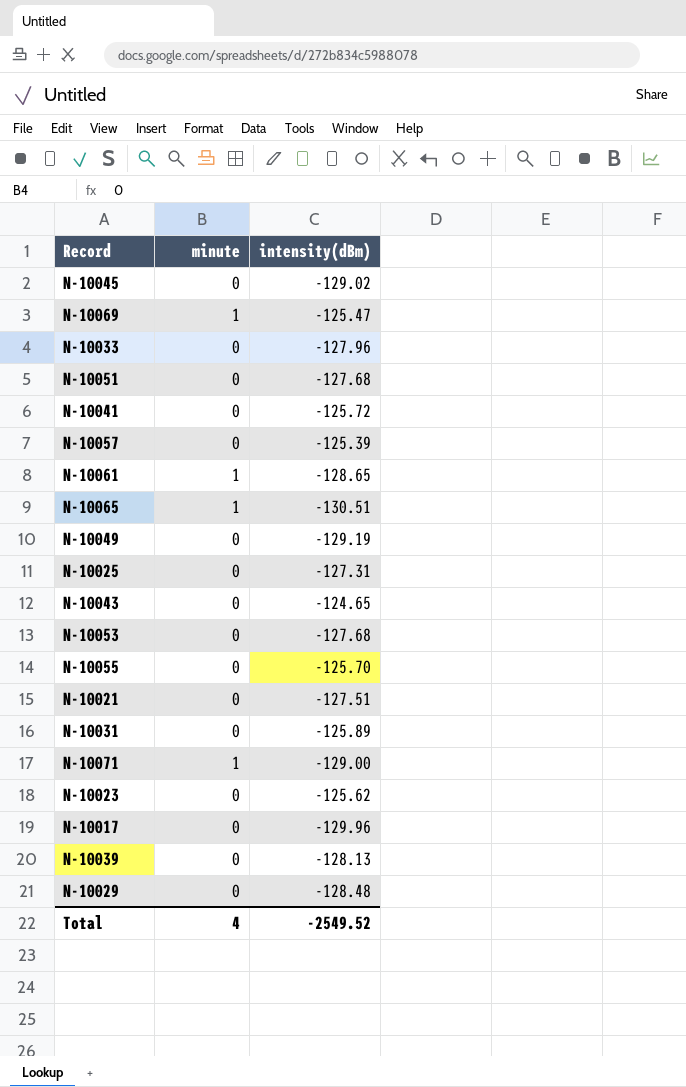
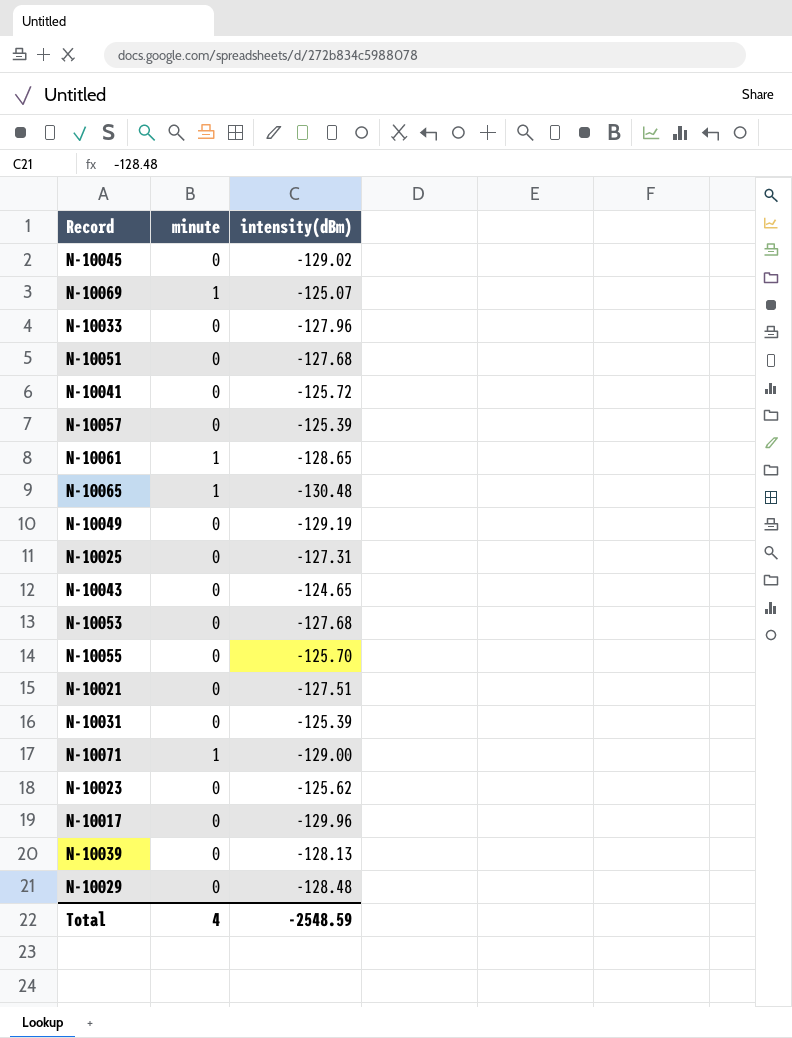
N-10069 | intensity(dBm): -125.47 -> -125.07
N-10065 | intensity(dBm): -130.51 -> -130.48
N-10031 | intensity(dBm): -125.89 -> -125.39
Total | intensity(dBm): -2549.52 -> -2548.59

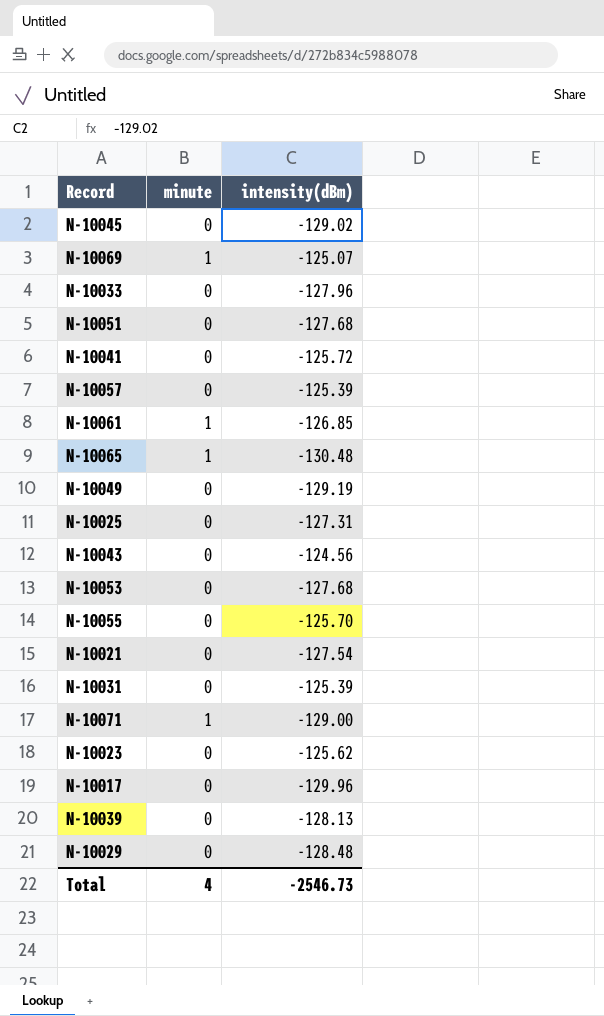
N-10061 | intensity(dBm): -128.65 -> -126.85
N-10043 | intensity(dBm): -124.65 -> -124.56
N-10021 | intensity(dBm): -127.51 -> -127.54
Total | intensity(dBm): -2548.59 -> -2546.73

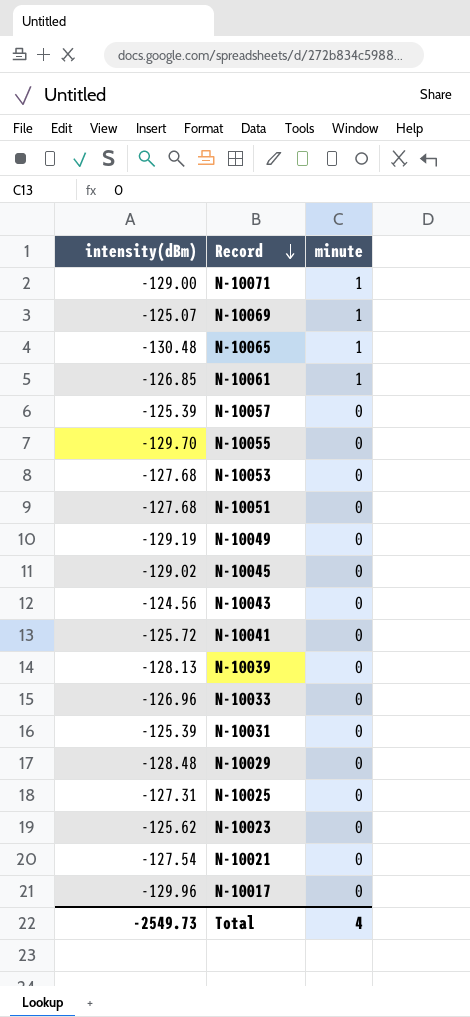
row order: none -> Record descending
column intensity(dBm) | position: 3 -> 1
N-10055 | intensity(dBm): -125.70 -> -129.70
N-10033 | intensity(dBm): -127.96 -> -126.96
Total | intensity(dBm): -2546.73 -> -2549.73

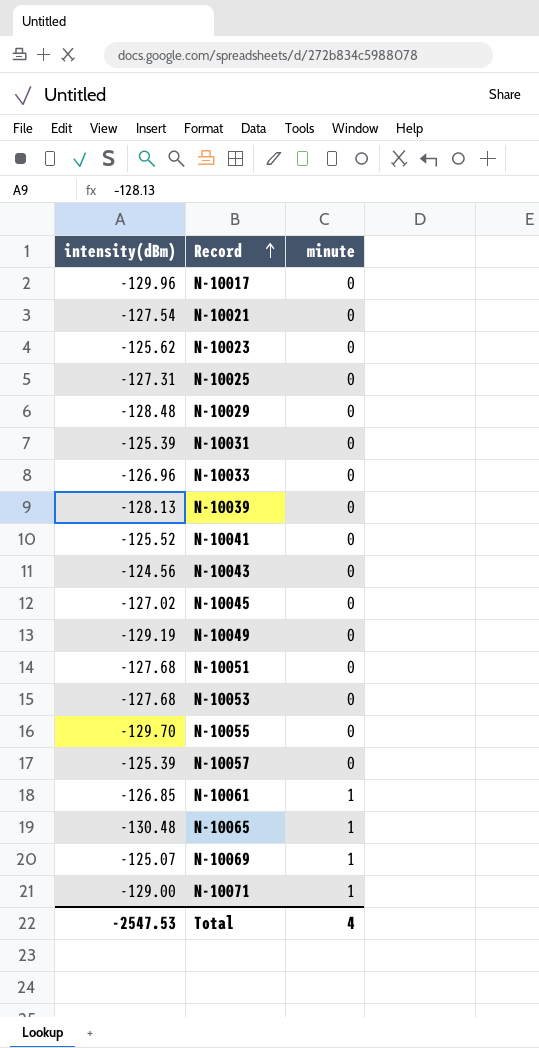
row order: Record descending -> Record ascending
N-10041 | intensity(dBm): -125.72 -> -125.52
N-10045 | intensity(dBm): -129.02 -> -127.02
Total | intensity(dBm): -2549.73 -> -2547.53

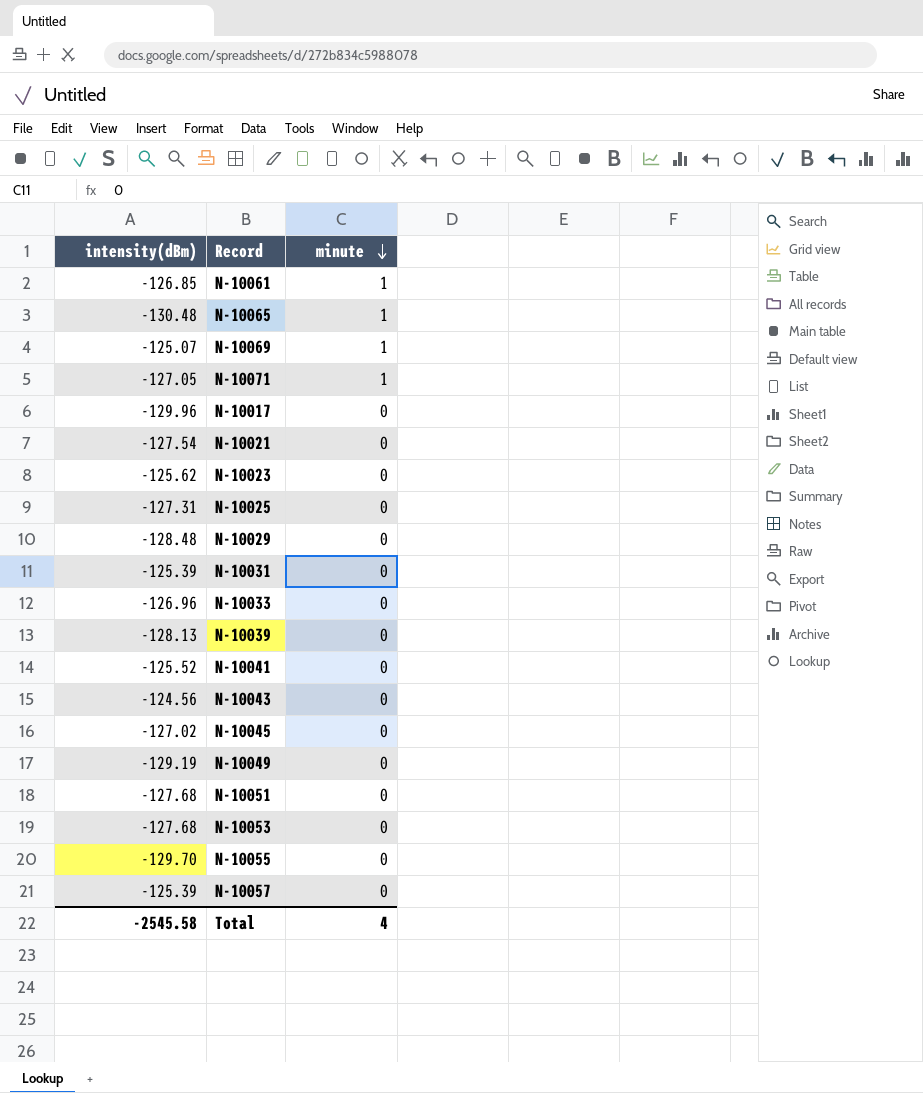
row order: Record ascending -> minute descending
N-10071 | intensity(dBm): -129.00 -> -127.05
Total | intensity(dBm): -2547.53 -> -2545.58

